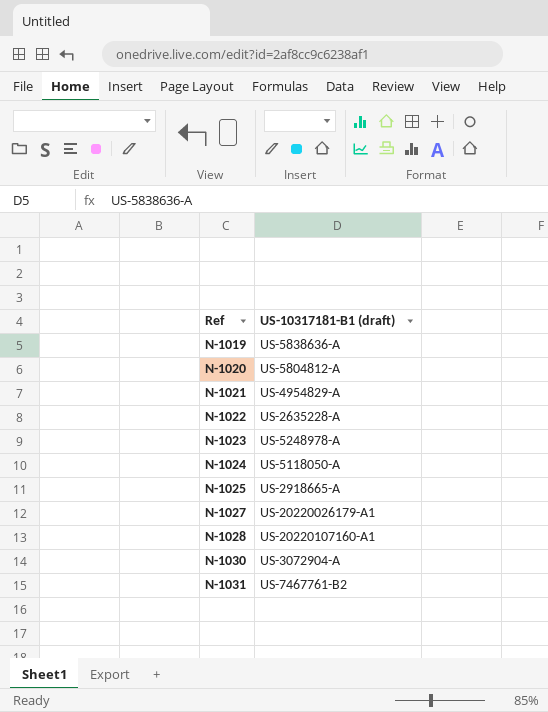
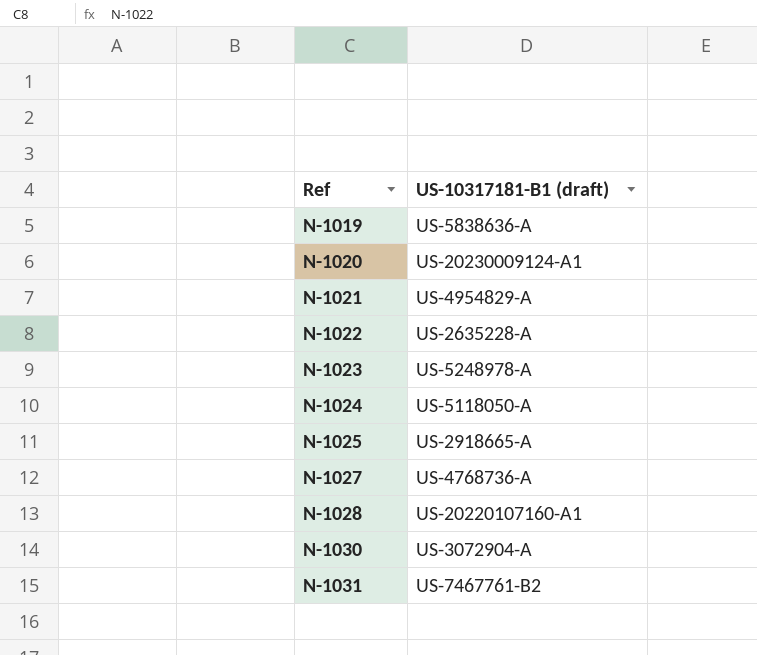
N-1020 | US-10317181-B1 (draft): US-5804812-A -> US-20230009124-A1
N-1027 | US-10317181-B1 (draft): US-20220026179-A1 -> US-4768736-A

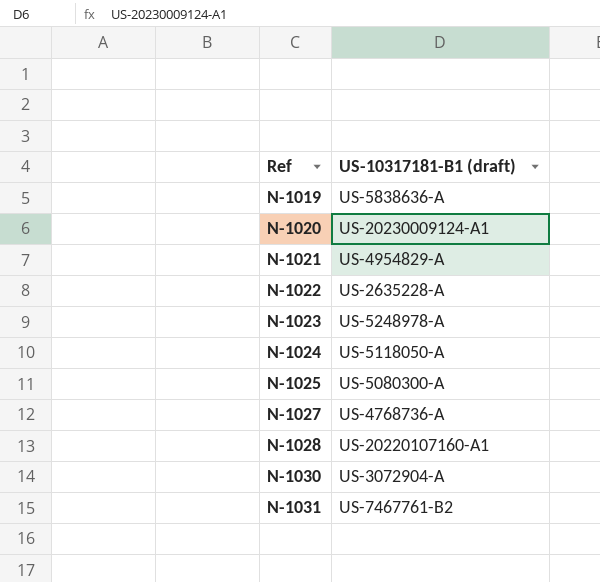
N-1025 | US-10317181-B1 (draft): US-2918665-A -> US-5080300-A

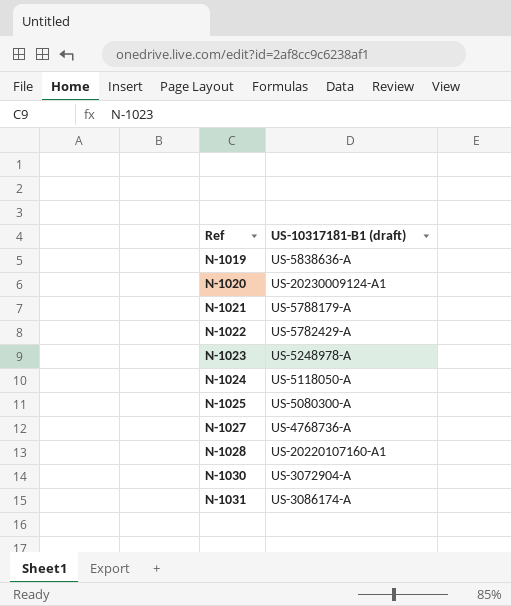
N-1021 | US-10317181-B1 (draft): US-4954829-A -> US-5788179-A
N-1022 | US-10317181-B1 (draft): US-2635228-A -> US-5782429-A
N-1031 | US-10317181-B1 (draft): US-7467761-B2 -> US-3086174-A

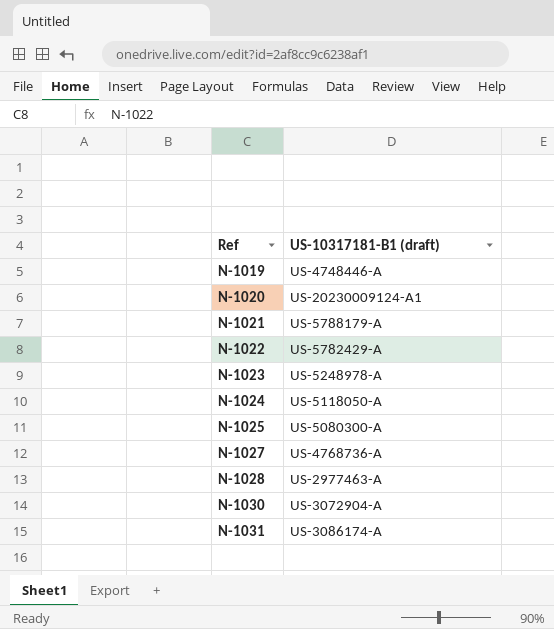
N-1019 | US-10317181-B1 (draft): US-5838636-A -> US-4748446-A
N-1028 | US-10317181-B1 (draft): US-20220107160-A1 -> US-2977463-A

